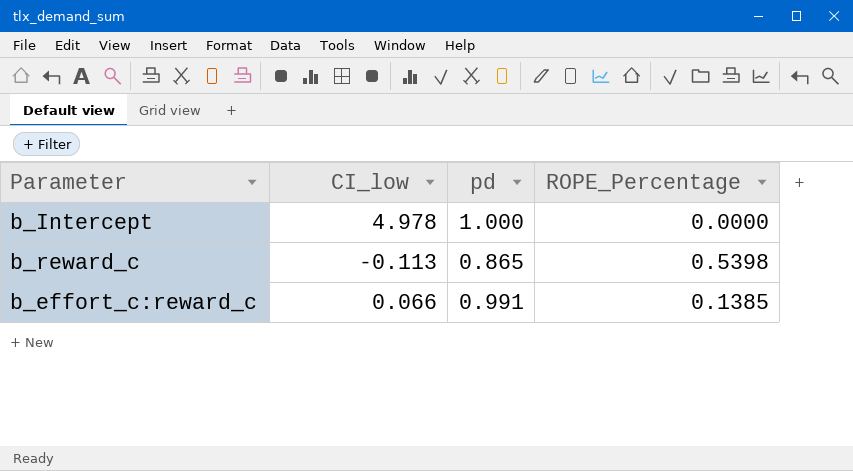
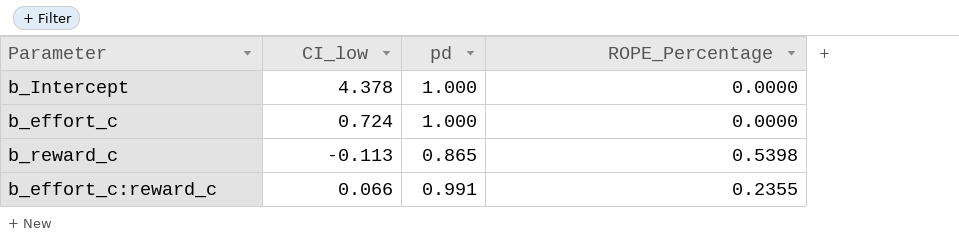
b_Intercept | CI_low: 4.978 -> 4.378
row b_effort_c: none -> 0.724 | 1.000 | 0.0000
b_effort_c:reward_c | ROPE_Percentage: 0.1385 -> 0.2355

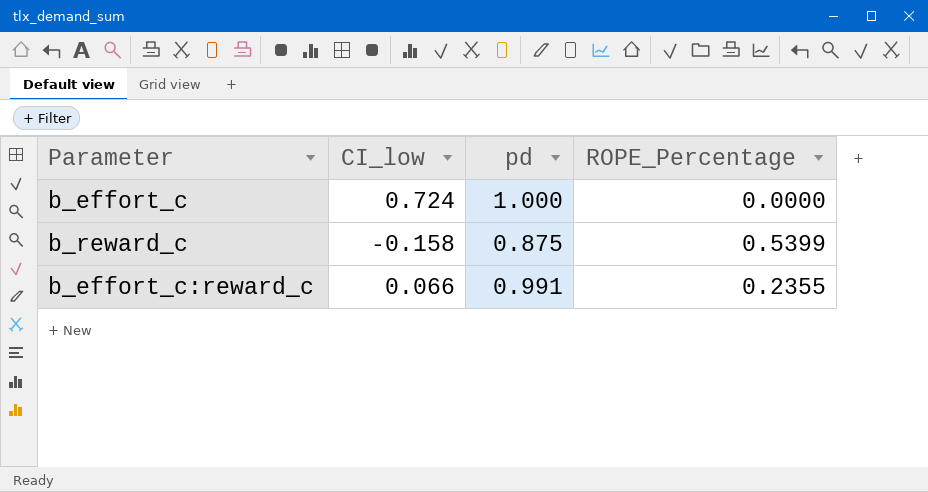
row b_Intercept: 4.378 | 1.000 | 0.0000 -> none
b_reward_c | CI_low: -0.113 -> -0.158
b_reward_c | pd: 0.865 -> 0.875
b_reward_c | ROPE_Percentage: 0.5398 -> 0.5399

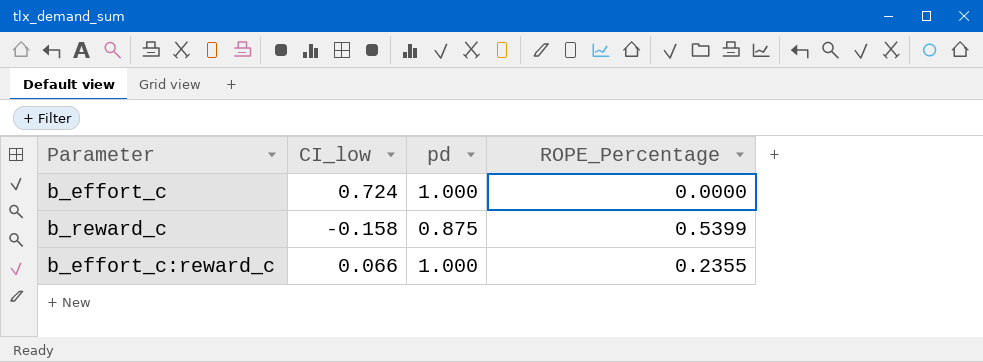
b_effort_c:reward_c | pd: 0.991 -> 1.000

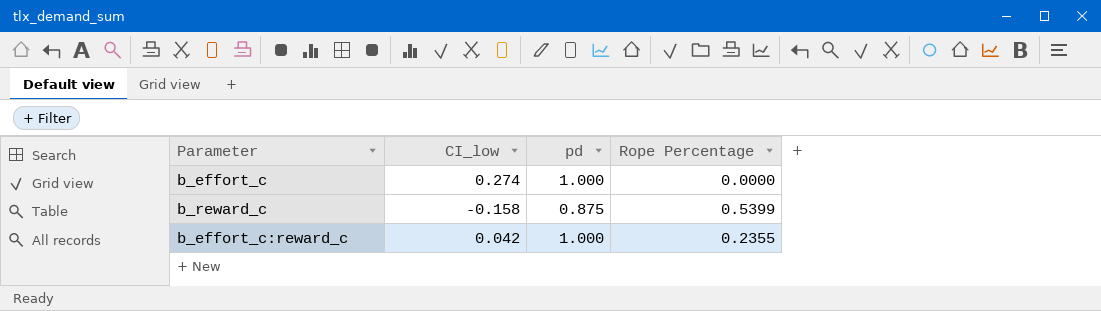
column name: ROPE_Percentage -> Rope Percentage
b_effort_c | CI_low: 0.724 -> 0.274
b_effort_c:reward_c | CI_low: 0.066 -> 0.042

